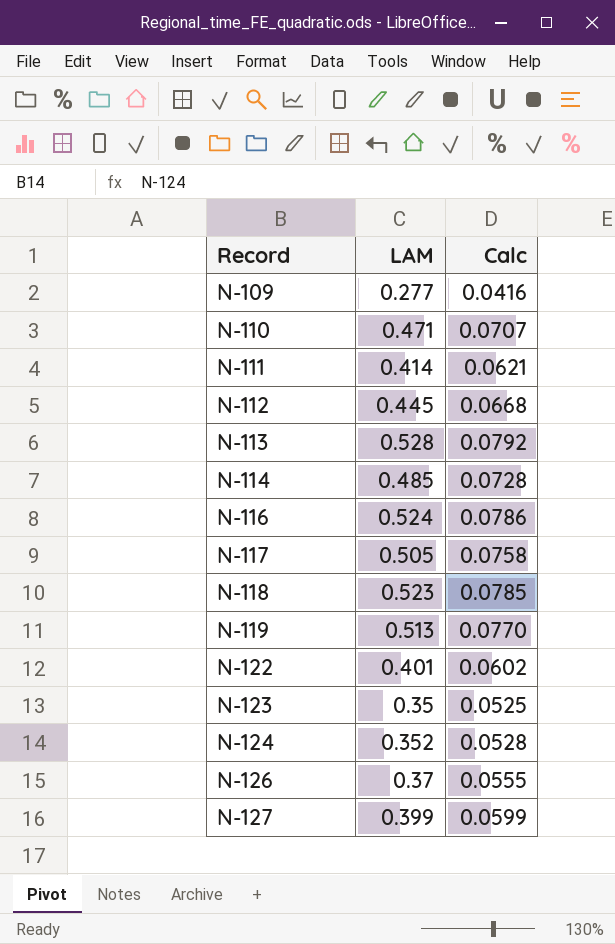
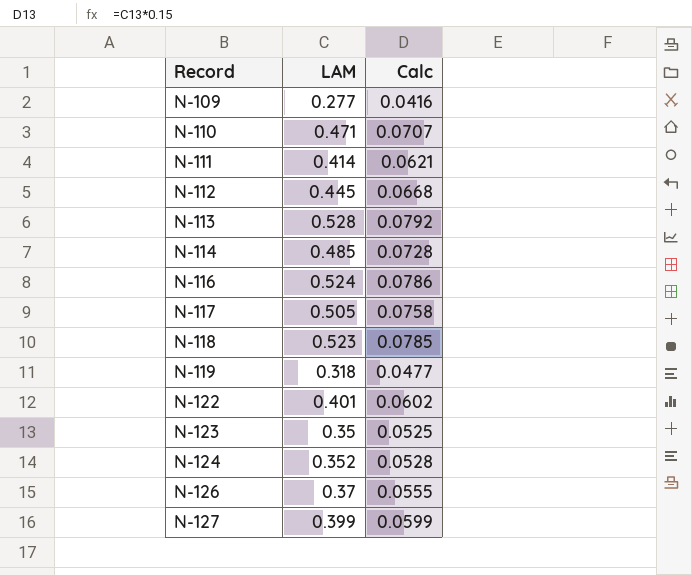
N-119 | LAM: 0.513 -> 0.318
N-119 | Calc: 0.0770 -> 0.0477

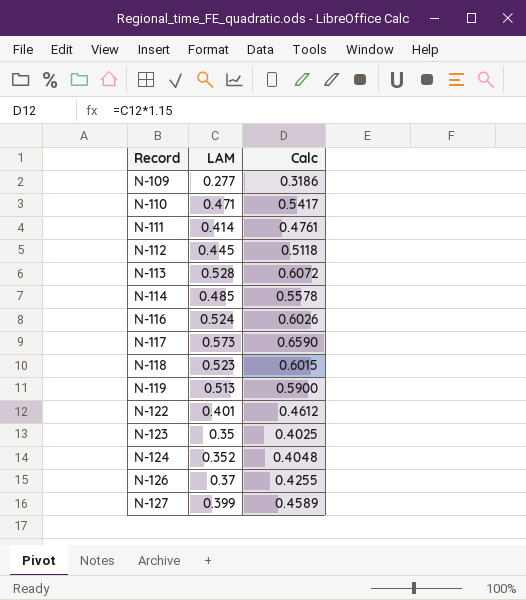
column Calc | formula: [LAM] * 0.15 -> [LAM] * 1.15
N-117 | LAM: 0.505 -> 0.573
N-119 | LAM: 0.318 -> 0.513

